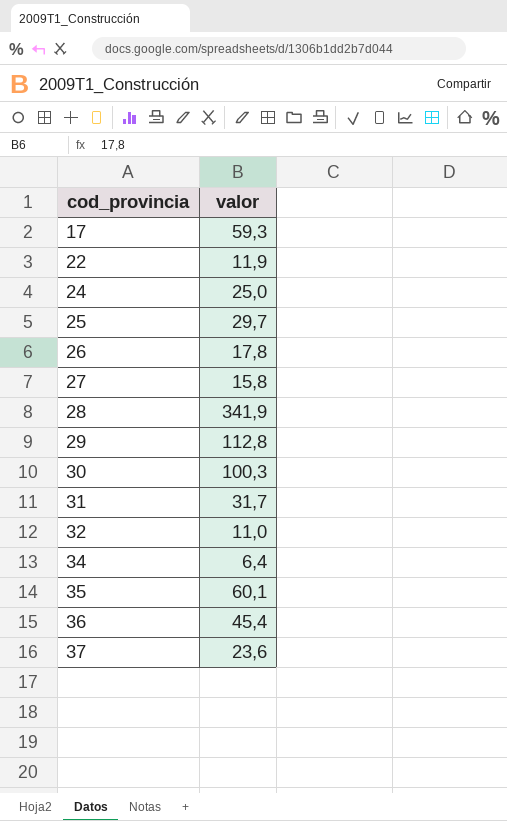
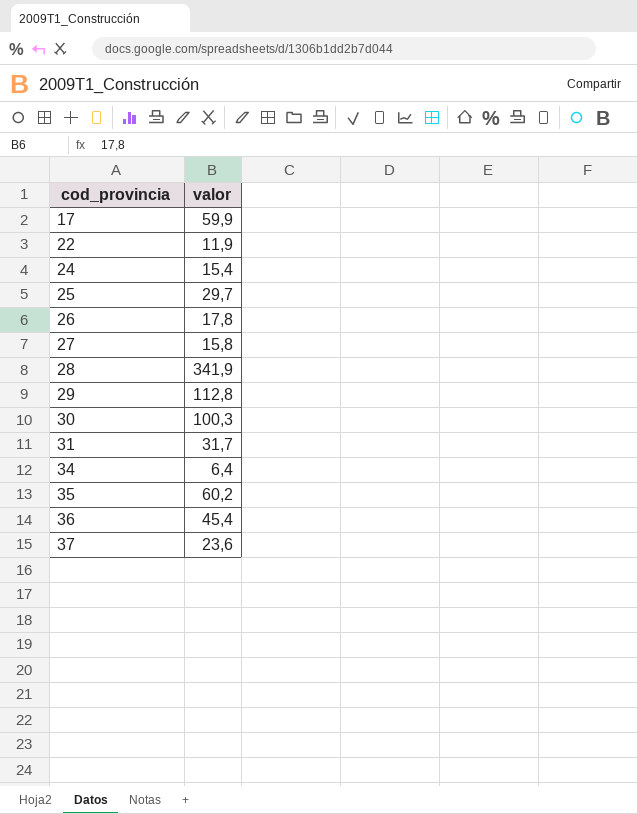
row 32: 11,0 -> none
17 | valor: 59,3 -> 59,9
24 | valor: 25,0 -> 15,4
35 | valor: 60,1 -> 60,2

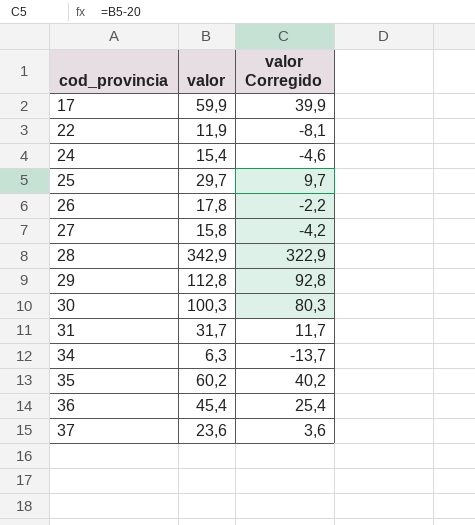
column valor Corregido | formula: none -> [valor] - 20
28 | valor: 341,9 -> 342,9
34 | valor: 6,4 -> 6,3

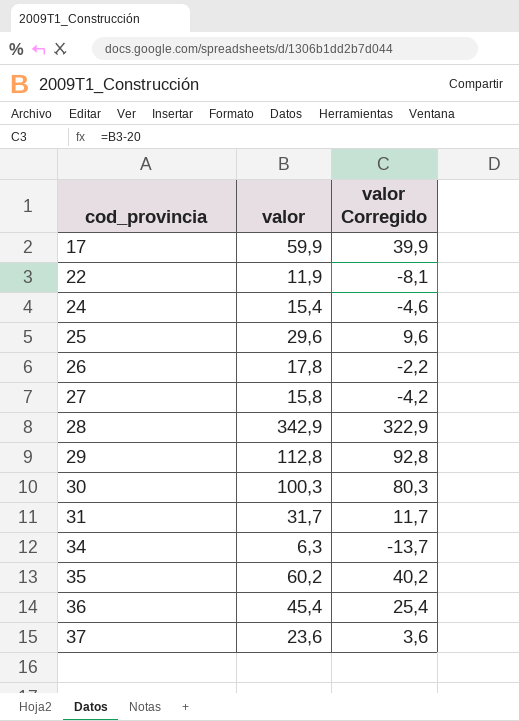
25 | valor: 29,7 -> 29,6
25 | valor Corregido: 9,7 -> 9,6

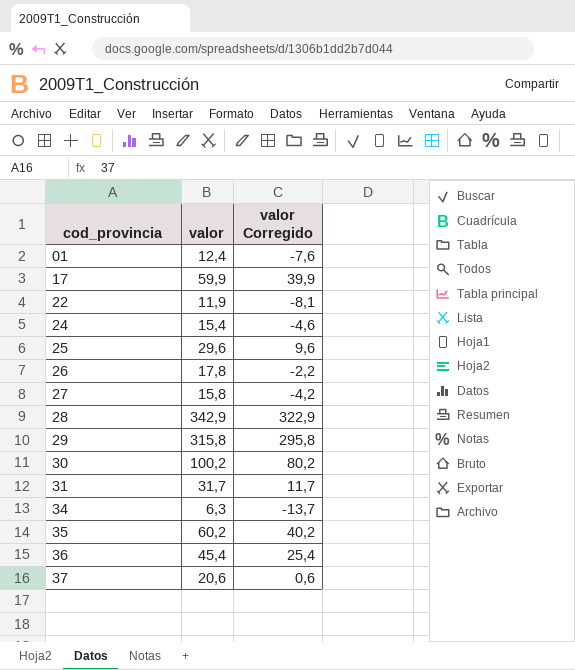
row 01: none -> 12,4 | -7,6
29 | valor: 112,8 -> 315,8
29 | valor Corregido: 92,8 -> 295,8
30 | valor: 100,3 -> 100,2
30 | valor Corregido: 80,3 -> 80,2
37 | valor: 23,6 -> 20,6
37 | valor Corregido: 3,6 -> 0,6

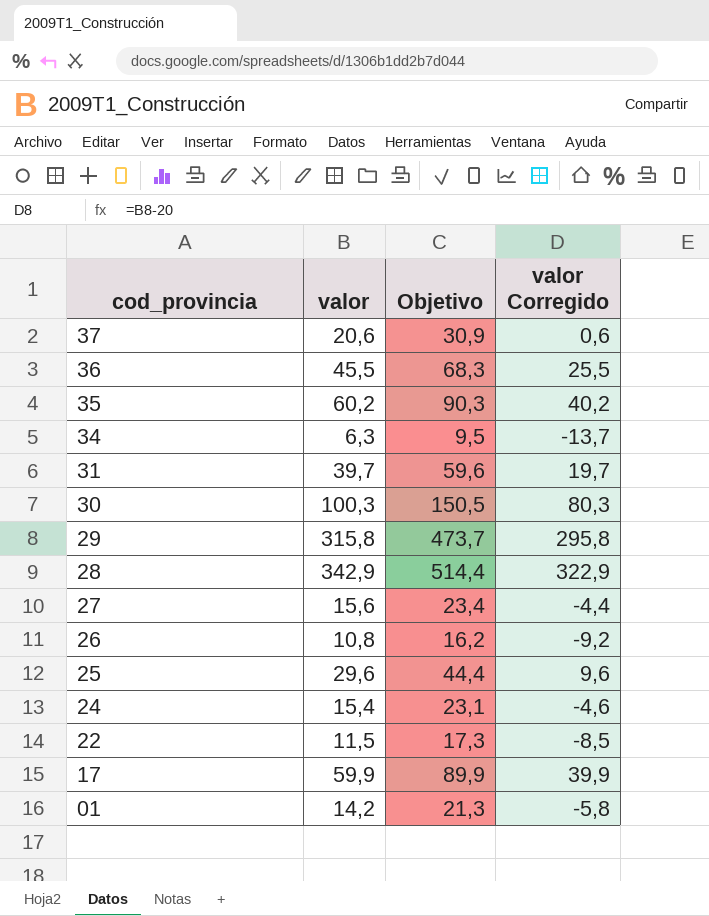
row order: cod_provincia ascending -> cod_provincia descending
column Objetivo | formula: none -> [valor] * 1,5
36 | valor: 45,4 -> 45,5
36 | valor Corregido: 25,4 -> 25,5
31 | valor: 31,7 -> 39,7
31 | valor Corregido: 11,7 -> 19,7
30 | valor: 100,2 -> 100,3
30 | valor Corregido: 80,2 -> 80,3
27 | valor: 15,8 -> 15,6
27 | valor Corregido: -4,2 -> -4,4
26 | valor: 17,8 -> 10,8
26 | valor Corregido: -2,2 -> -9,2
22 | valor: 11,9 -> 11,5
22 | valor Corregido: -8,1 -> -8,5
01 | valor: 12,4 -> 14,2
01 | valor Corregido: -7,6 -> -5,8

